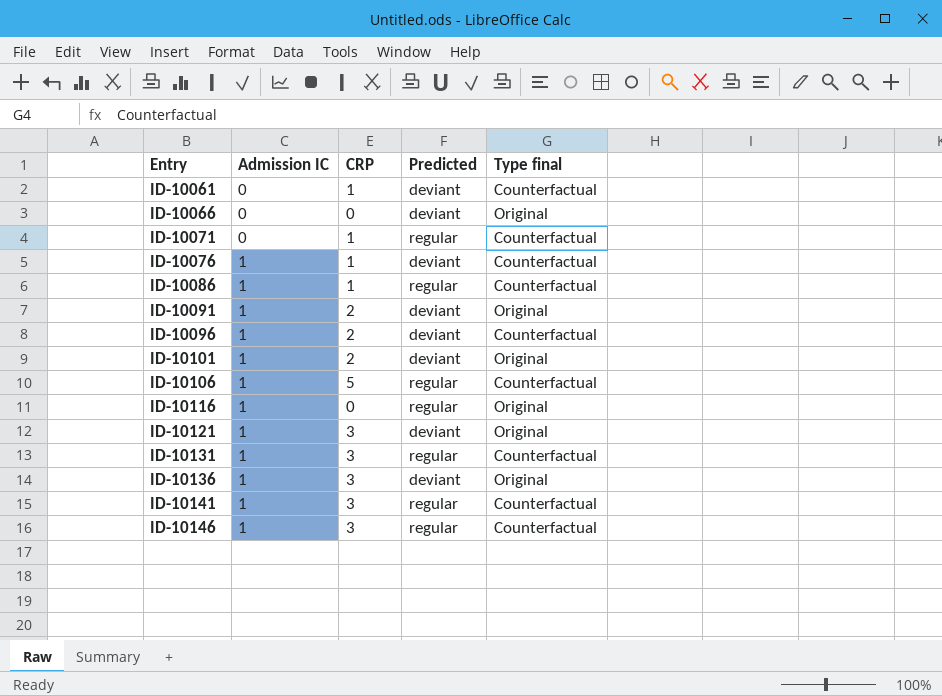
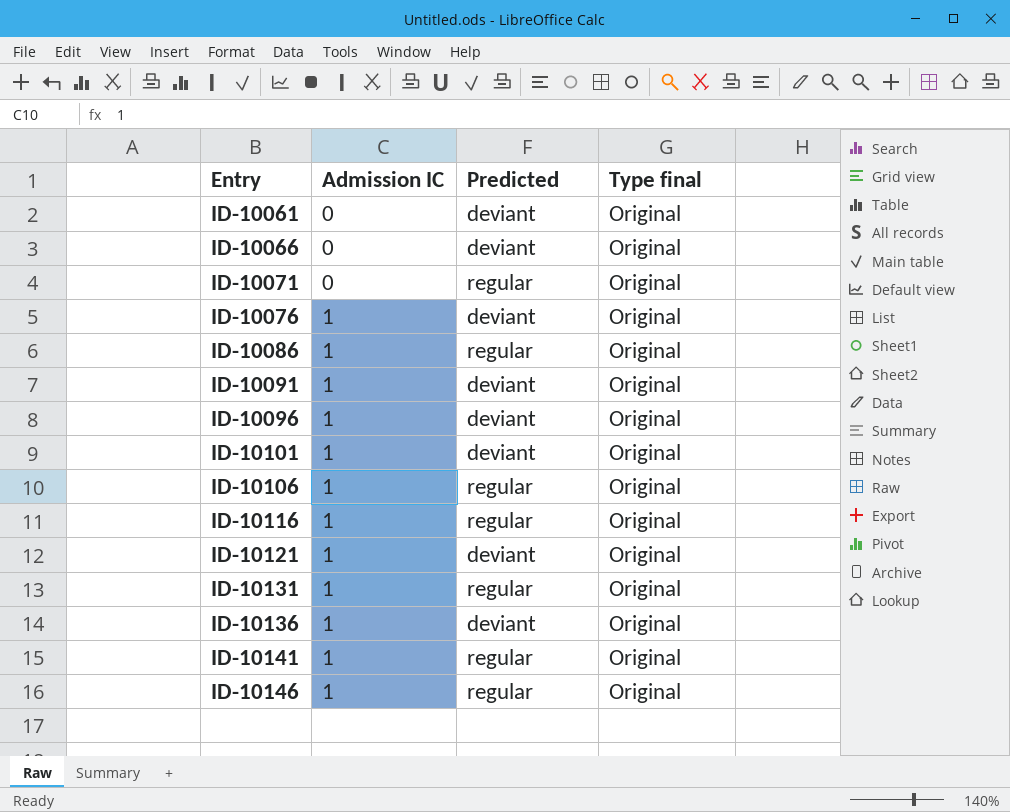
column CRP | position: 3 -> none
ID-10061 | Type final: Counterfactual -> Original
ID-10071 | Type final: Counterfactual -> Original
ID-10076 | Type final: Counterfactual -> Original
ID-10086 | Type final: Counterfactual -> Original
ID-10096 | Type final: Counterfactual -> Original
ID-10106 | Type final: Counterfactual -> Original
ID-10131 | Type final: Counterfactual -> Original
ID-10141 | Type final: Counterfactual -> Original
ID-10146 | Type final: Counterfactual -> Original

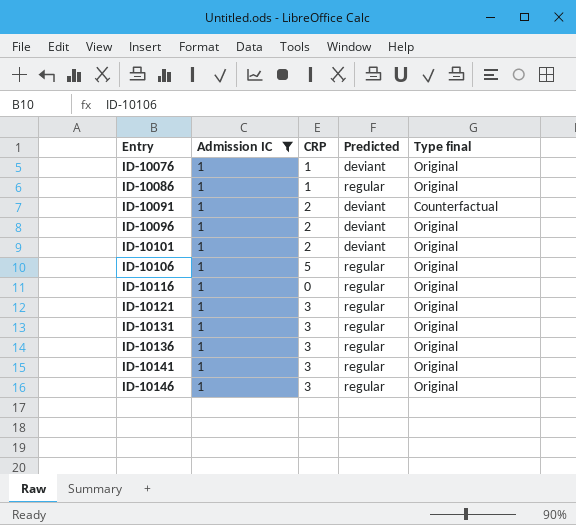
filter: none -> Admission IC = 1
column CRP | position: none -> 3
ID-10091 | Type final: Original -> Counterfactual
ID-10121 | Predicted: deviant -> regular
ID-10136 | Predicted: deviant -> regular

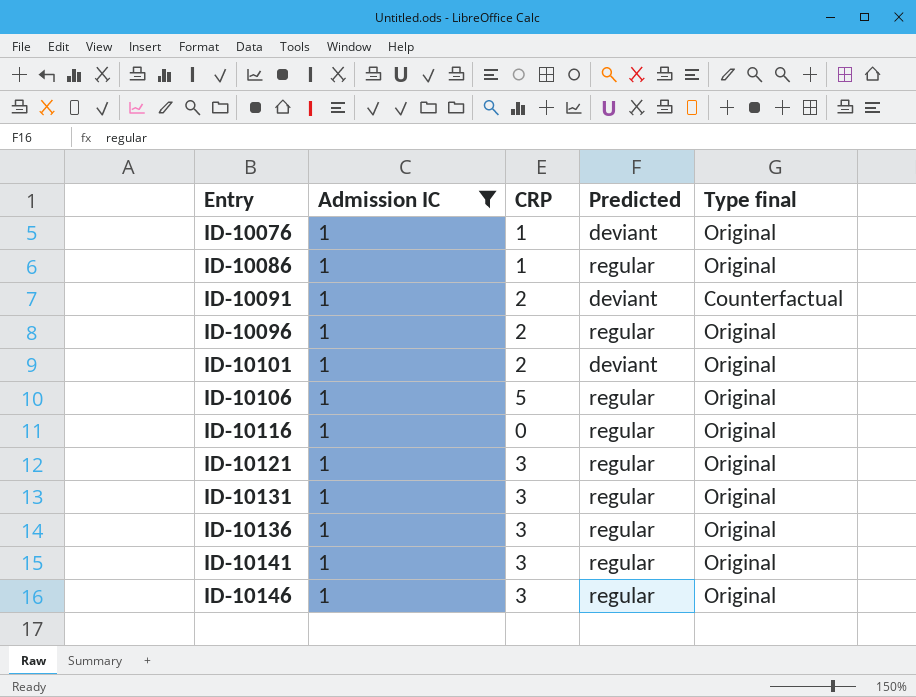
ID-10096 | Predicted: deviant -> regular

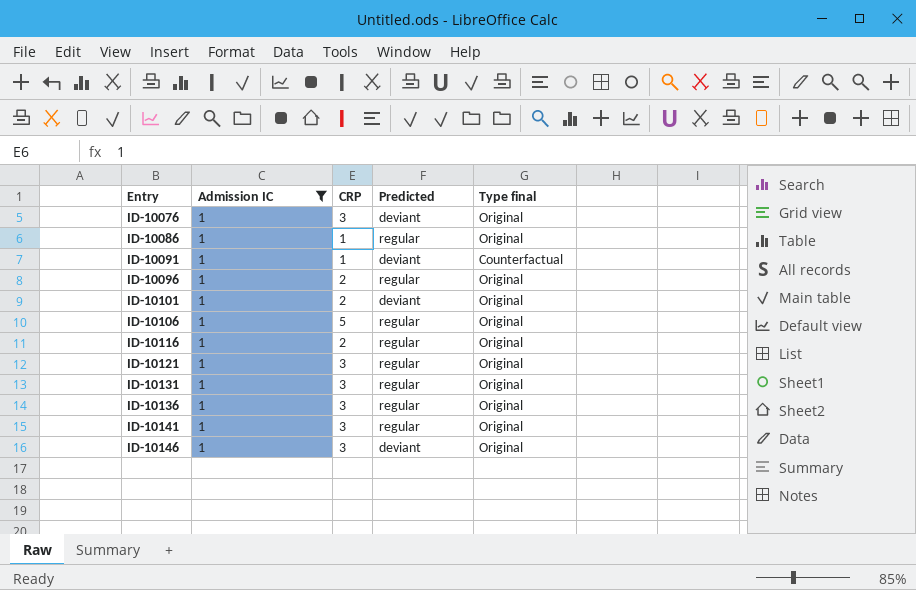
ID-10076 | CRP: 1 -> 3
ID-10091 | CRP: 2 -> 1
ID-10116 | CRP: 0 -> 2
ID-10146 | Predicted: regular -> deviant

